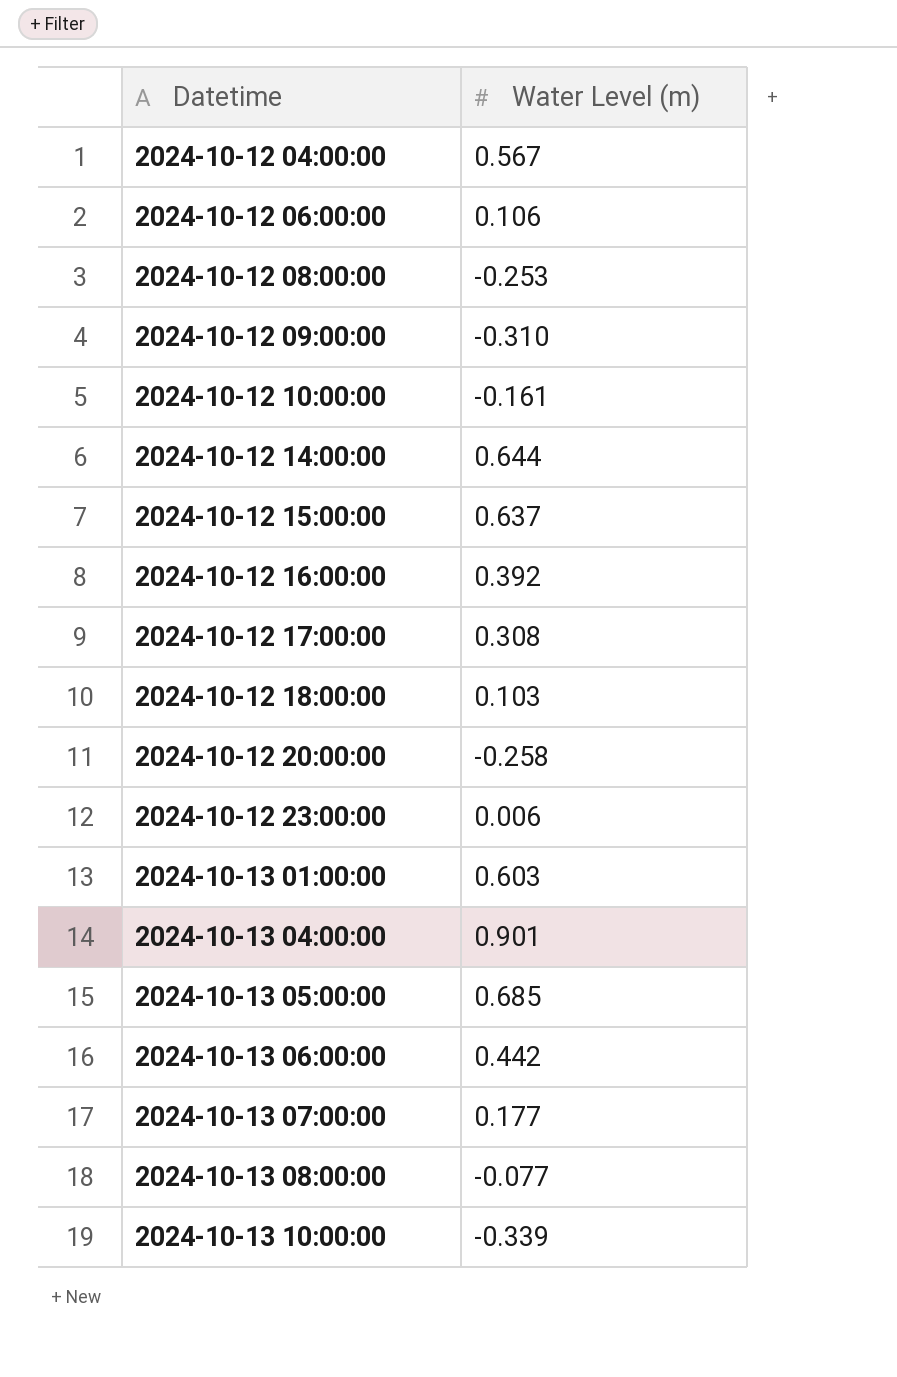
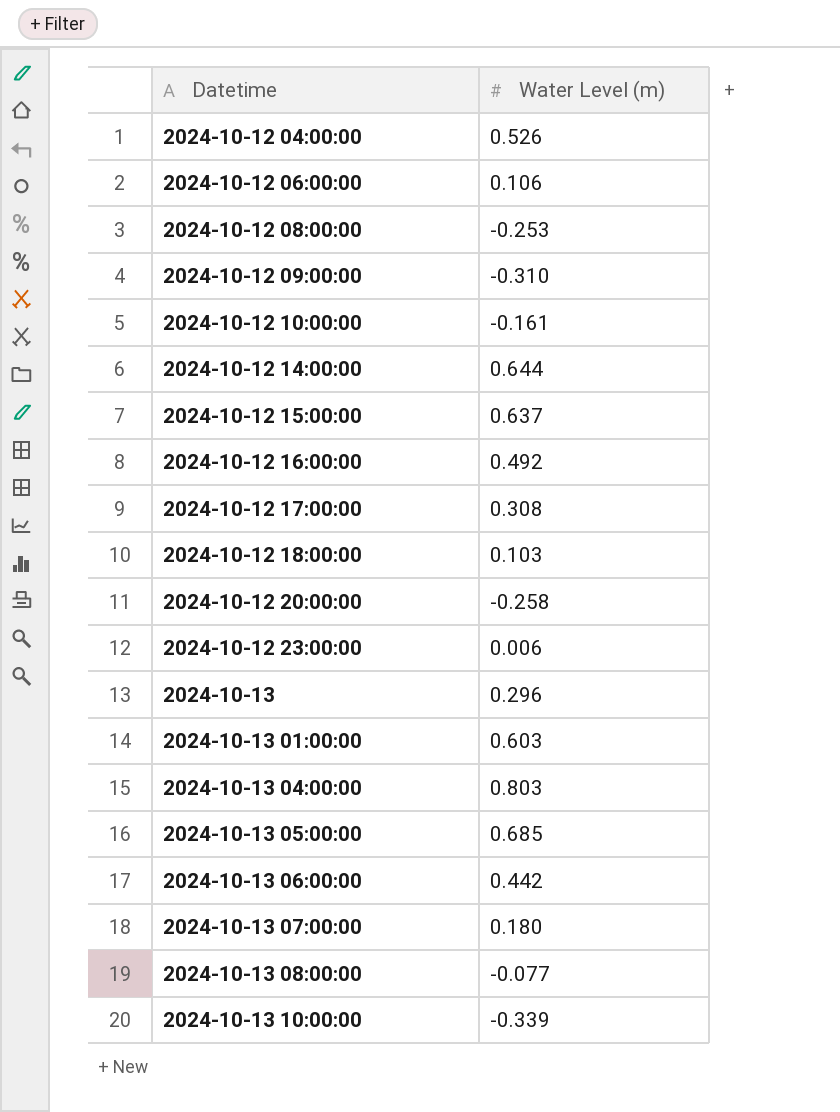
2024-10-12 04:00:00 | Water Level (m): 0.567 -> 0.526
2024-10-12 16:00:00 | Water Level (m): 0.392 -> 0.492
row 2024-10-13: none -> 0.296
2024-10-13 04:00:00 | Water Level (m): 0.901 -> 0.803
2024-10-13 07:00:00 | Water Level (m): 0.177 -> 0.180

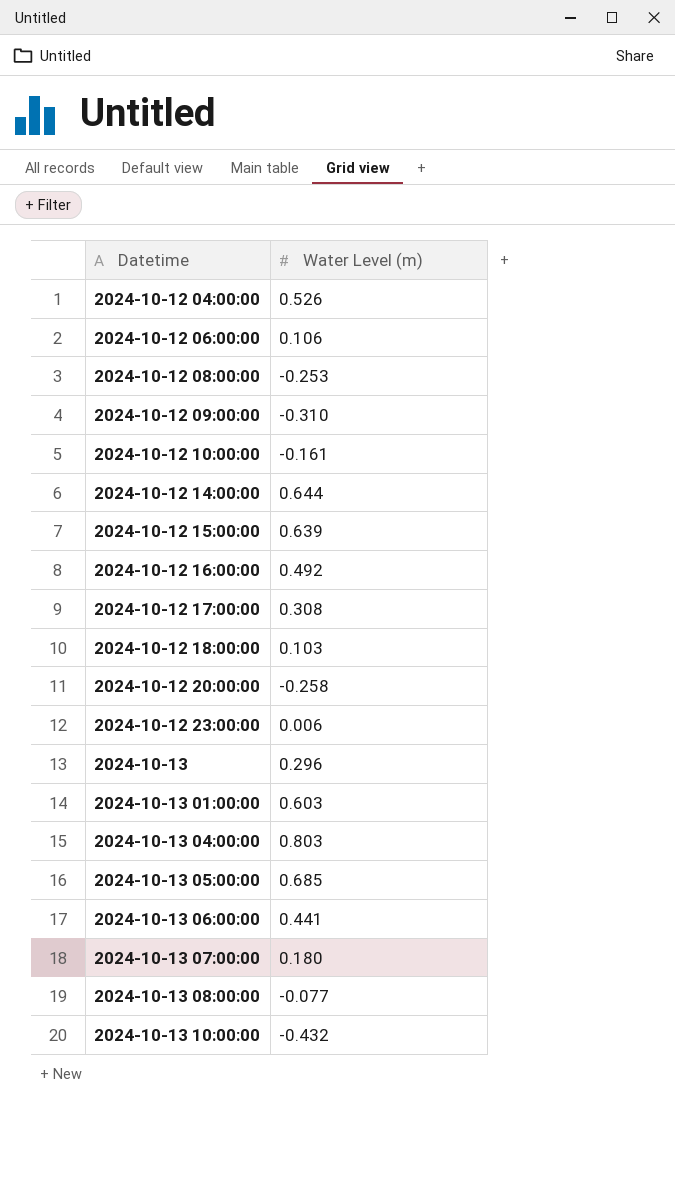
2024-10-12 15:00:00 | Water Level (m): 0.637 -> 0.639
2024-10-13 06:00:00 | Water Level (m): 0.442 -> 0.441
2024-10-13 10:00:00 | Water Level (m): -0.339 -> -0.432

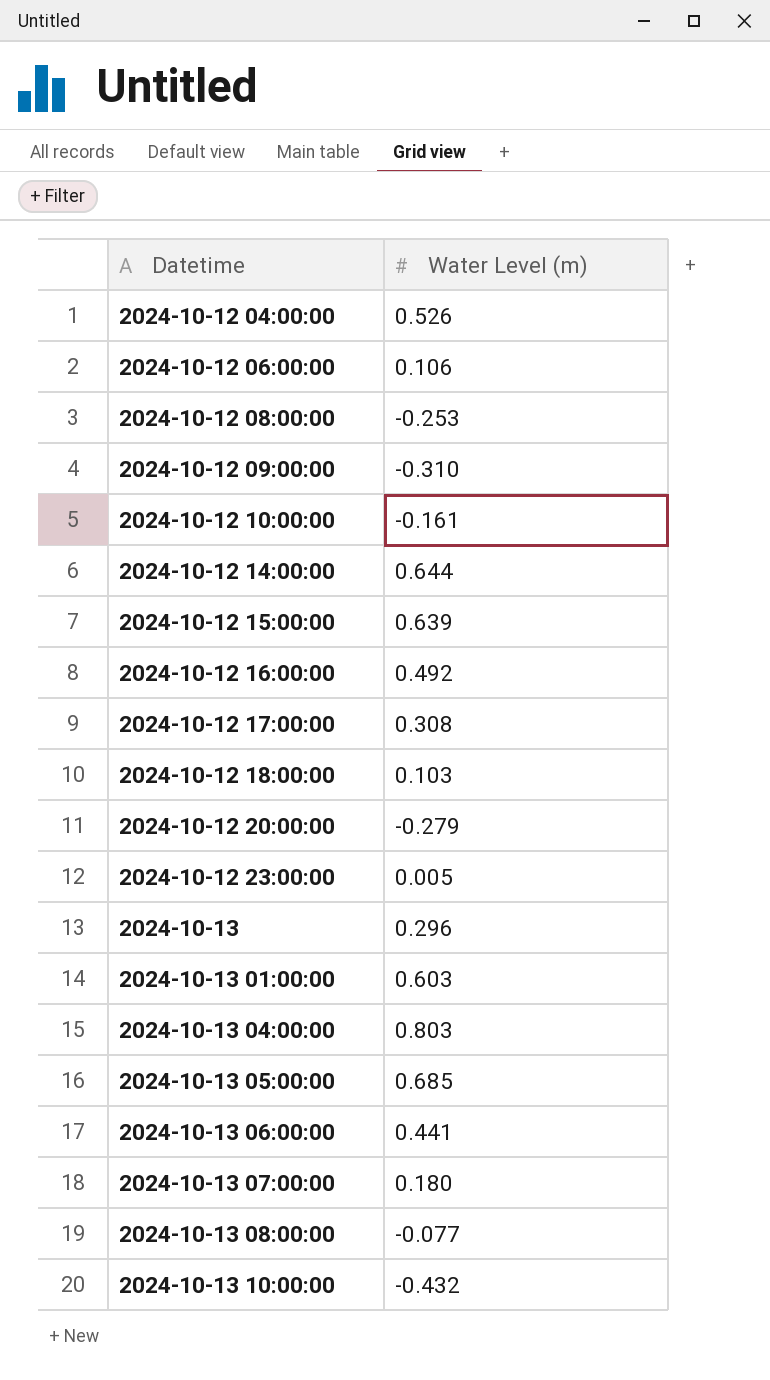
2024-10-12 20:00:00 | Water Level (m): -0.258 -> -0.279
2024-10-12 23:00:00 | Water Level (m): 0.006 -> 0.005

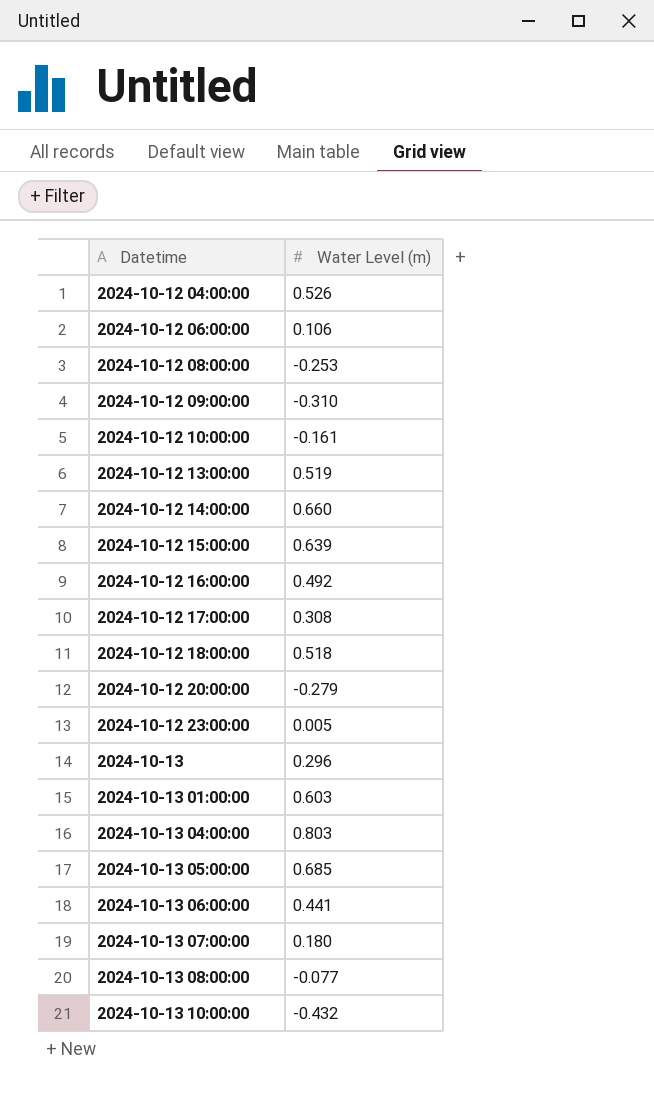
row 2024-10-12 13:00:00: none -> 0.519
2024-10-12 14:00:00 | Water Level (m): 0.644 -> 0.660
2024-10-12 18:00:00 | Water Level (m): 0.103 -> 0.518

